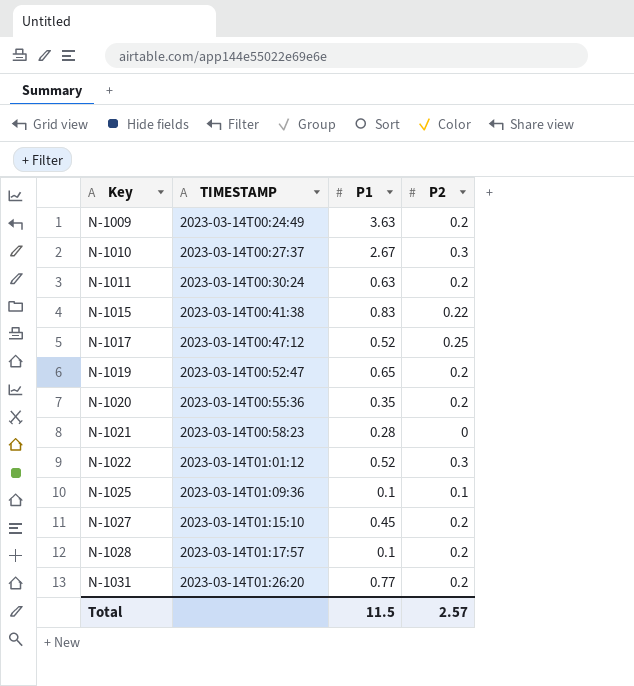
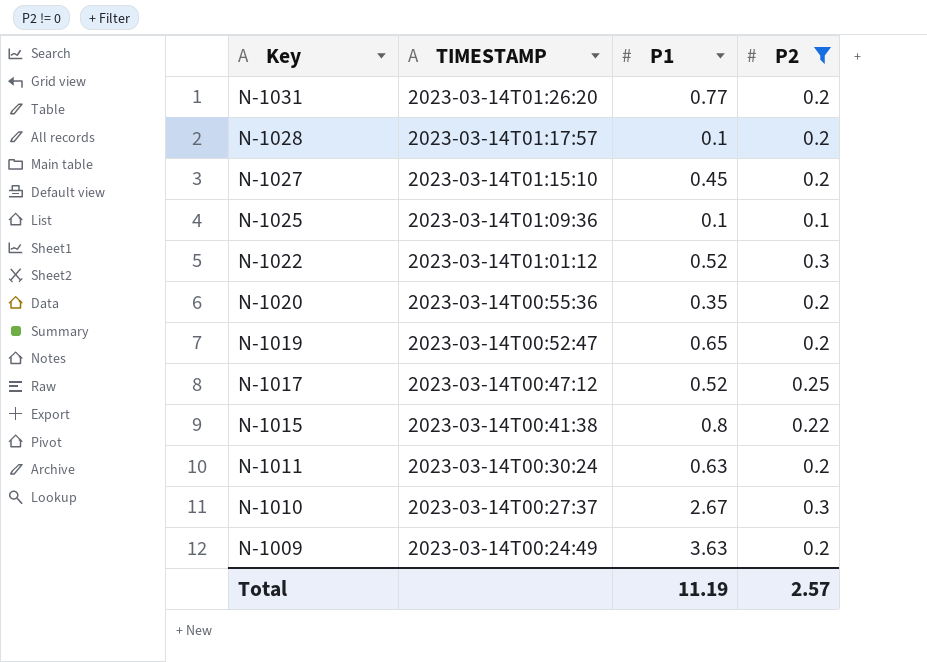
filter: none -> P2 != 0
row order: Key ascending -> Key descending
N-1015 | P1: 0.83 -> 0.8
Total | P1: 11.5 -> 11.19

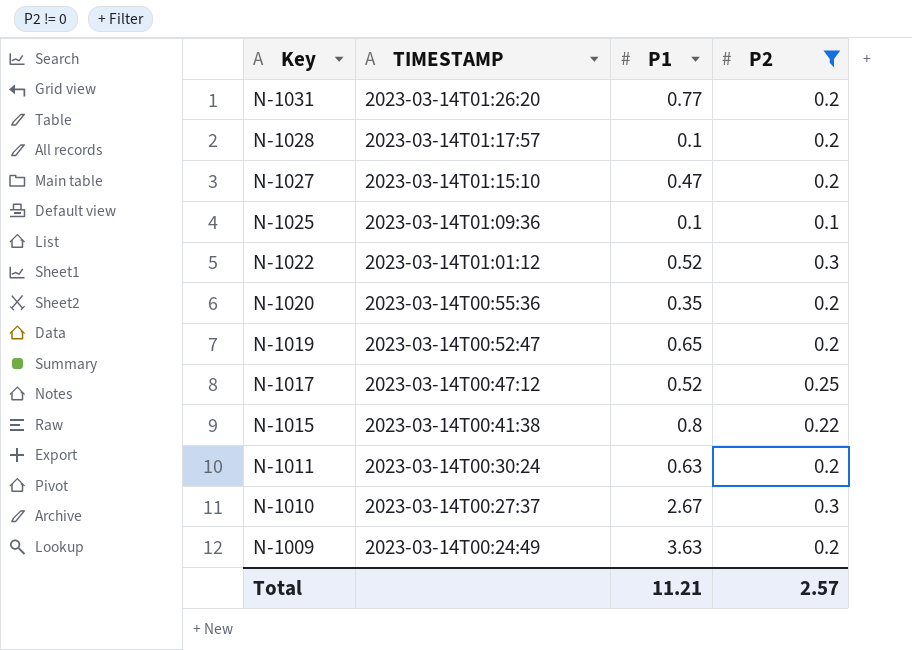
N-1027 | P1: 0.45 -> 0.47
Total | P1: 11.19 -> 11.21

